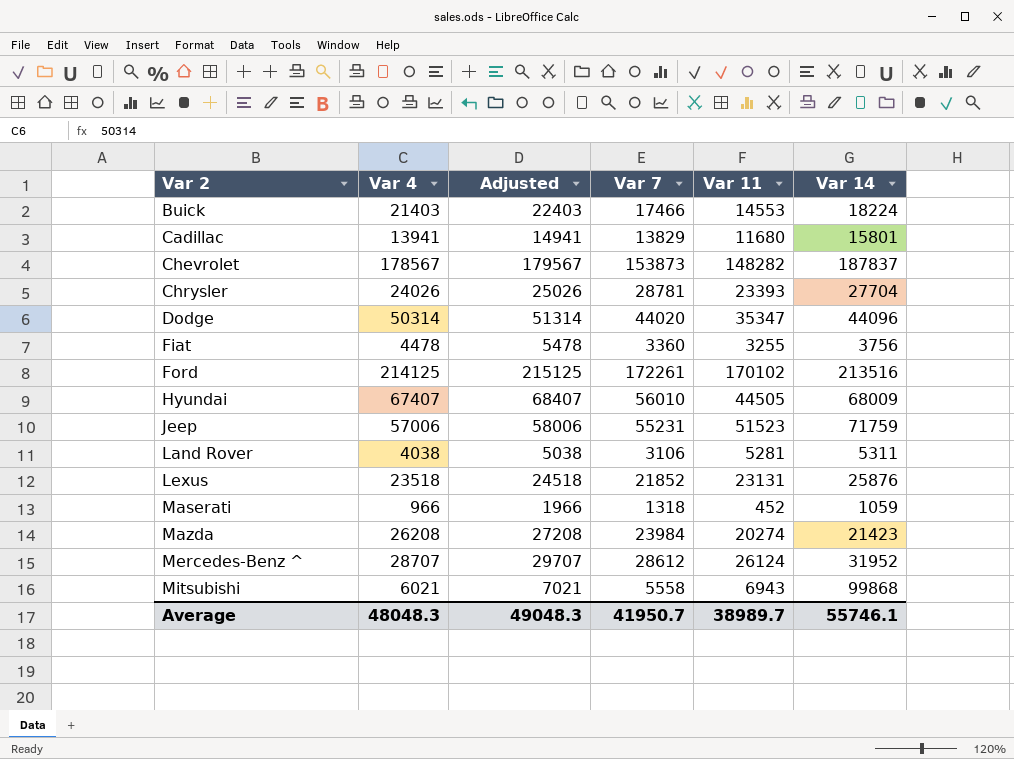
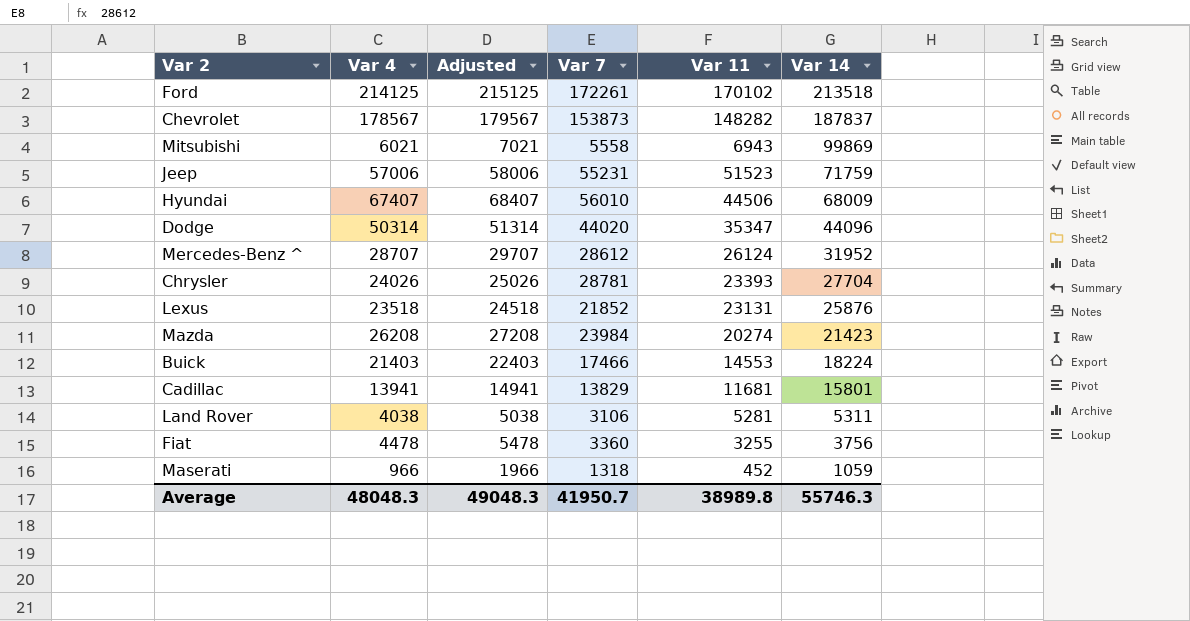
row order: Var 2 ascending -> Var 14 descending
Ford | Var 14: 213516 -> 213518
Mitsubishi | Var 14: 99868 -> 99869
Hyundai | Var 11: 44505 -> 44506
Cadillac | Var 11: 11680 -> 11681
Average | Var 11: 38989.7 -> 38989.8
Average | Var 14: 55746.1 -> 55746.3

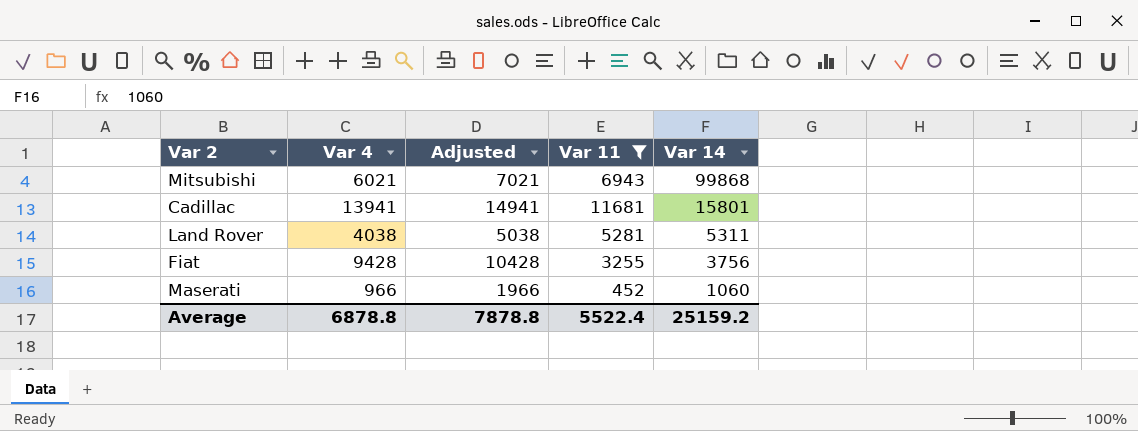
filter: none -> Var 11 <= 11681
column Var 7 | position: 4 -> none
Mitsubishi | Var 14: 99869 -> 99868
Fiat | Var 4: 4478 -> 9428
Fiat | Adjusted: 5478 -> 10428
Maserati | Var 14: 1059 -> 1060
Average | Var 4: 48048.3 -> 6878.8
Average | Adjusted: 49048.3 -> 7878.8
Average | Var 11: 38989.8 -> 5522.4
Average | Var 14: 55746.3 -> 25159.2

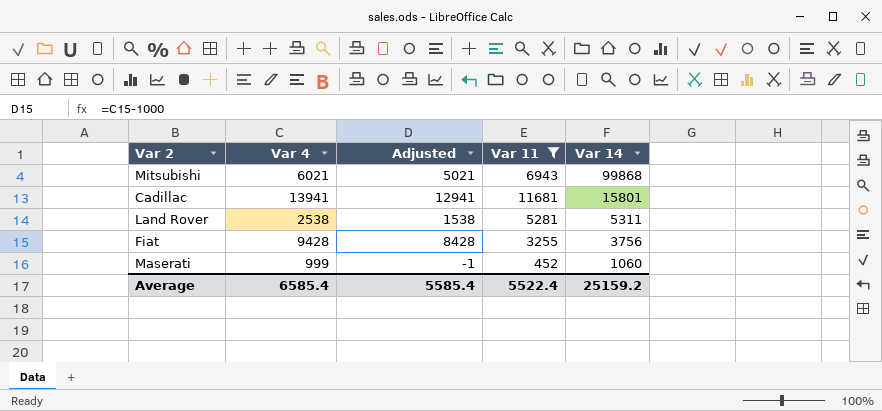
column Adjusted | formula: [Var 4] + 1000 -> [Var 4] - 1000
Land Rover | Var 4: 4038 -> 2538
Maserati | Var 4: 966 -> 999
Average | Var 4: 6878.8 -> 6585.4
Average | Adjusted: 7878.8 -> 5585.4

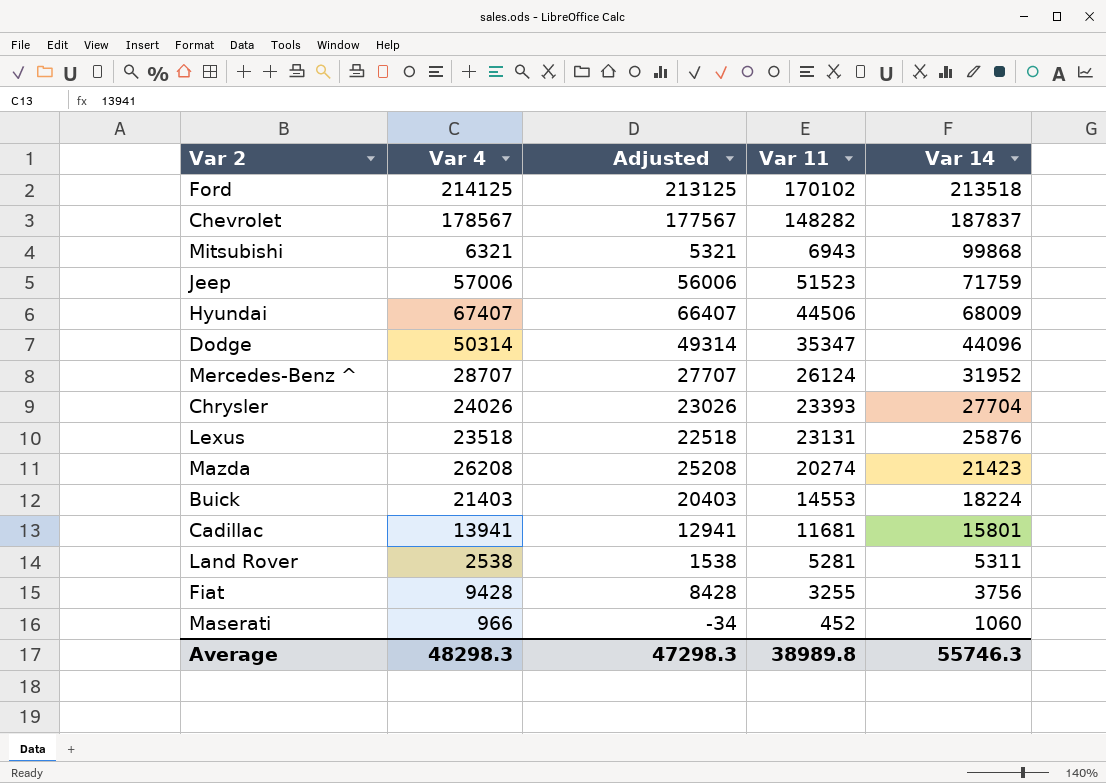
filter: Var 11 <= 11681 -> none
Mitsubishi | Var 4: 6021 -> 6321
Mitsubishi | Adjusted: 5021 -> 5321
Maserati | Var 4: 999 -> 966
Maserati | Adjusted: -1 -> -34
Average | Var 4: 6585.4 -> 48298.3
Average | Adjusted: 5585.4 -> 47298.3
Average | Var 11: 5522.4 -> 38989.8
Average | Var 14: 25159.2 -> 55746.3

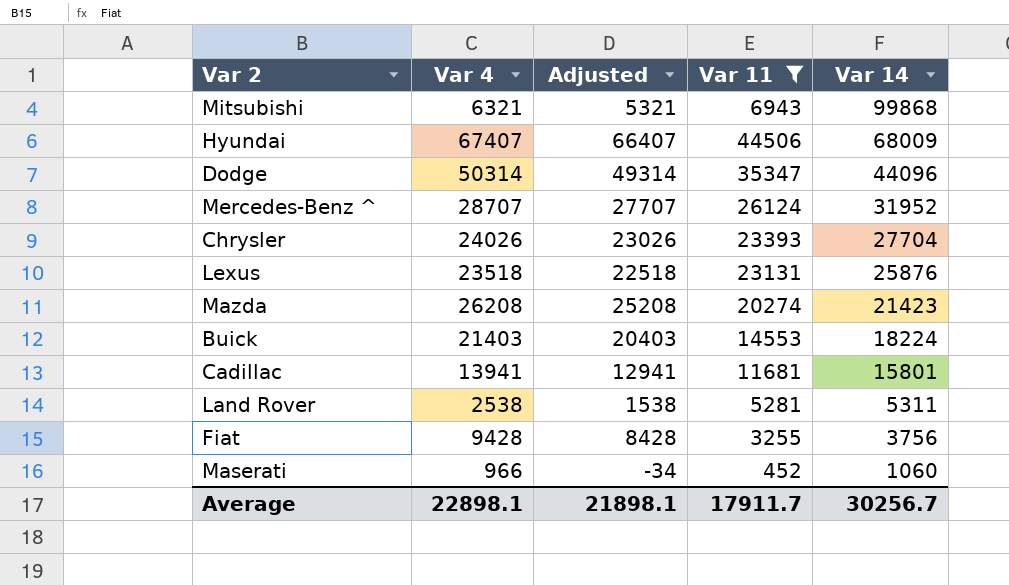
filter: none -> Var 11 <= 44506
Average | Var 4: 48298.3 -> 22898.1
Average | Adjusted: 47298.3 -> 21898.1
Average | Var 11: 38989.8 -> 17911.7
Average | Var 14: 55746.3 -> 30256.7

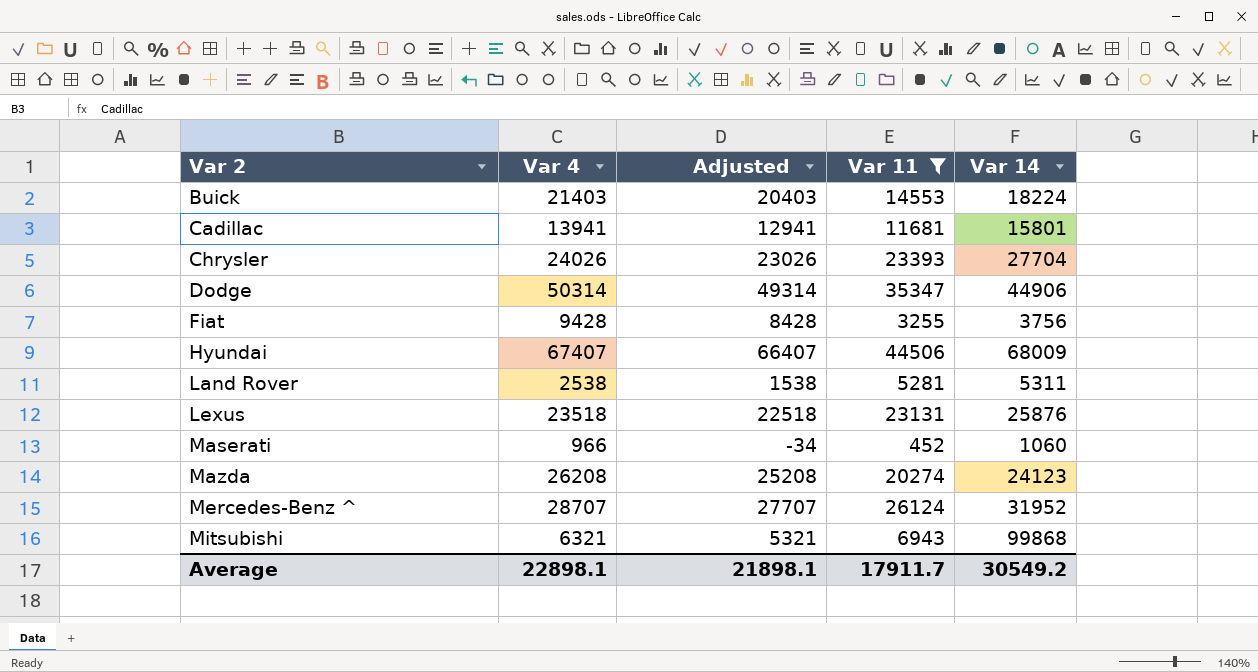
row order: Var 14 descending -> Var 2 ascending
Dodge | Var 14: 44096 -> 44906
Mazda | Var 14: 21423 -> 24123
Average | Var 14: 30256.7 -> 30549.2

